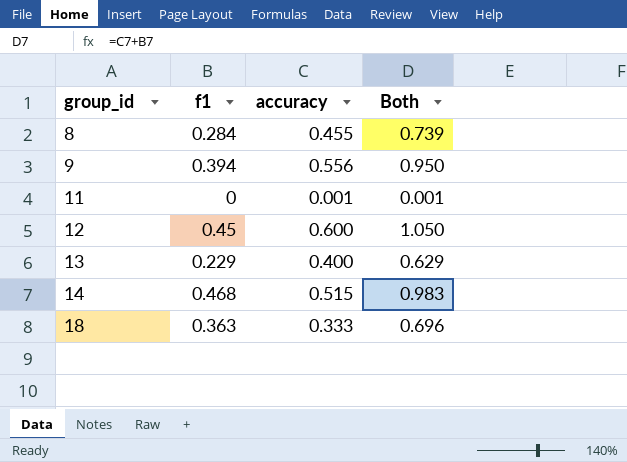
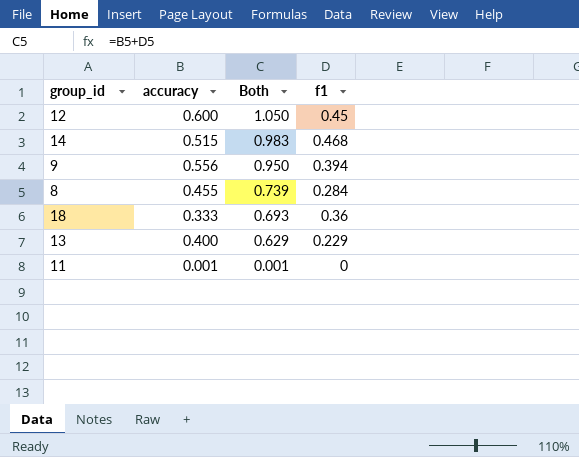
row order: group_id ascending -> Both descending
column f1 | position: 2 -> 4
18 | Both: 0.696 -> 0.693
18 | f1: 0.363 -> 0.36

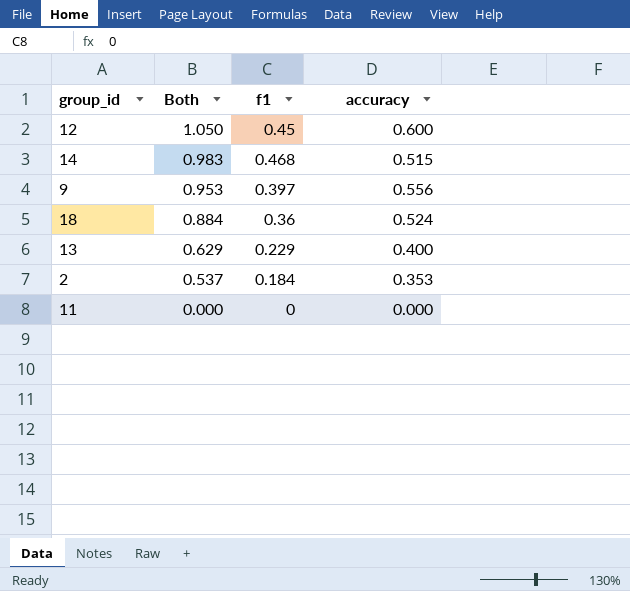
column accuracy | position: 2 -> 4
row 8: 0.455 | 0.739 | 0.284 -> none
9 | Both: 0.950 -> 0.953
9 | f1: 0.394 -> 0.397
18 | Both: 0.693 -> 0.884
18 | accuracy: 0.333 -> 0.524
row 2: none -> 0.537 | 0.184 | 0.353
11 | Both: 0.001 -> 0.000
11 | accuracy: 0.001 -> 0.000

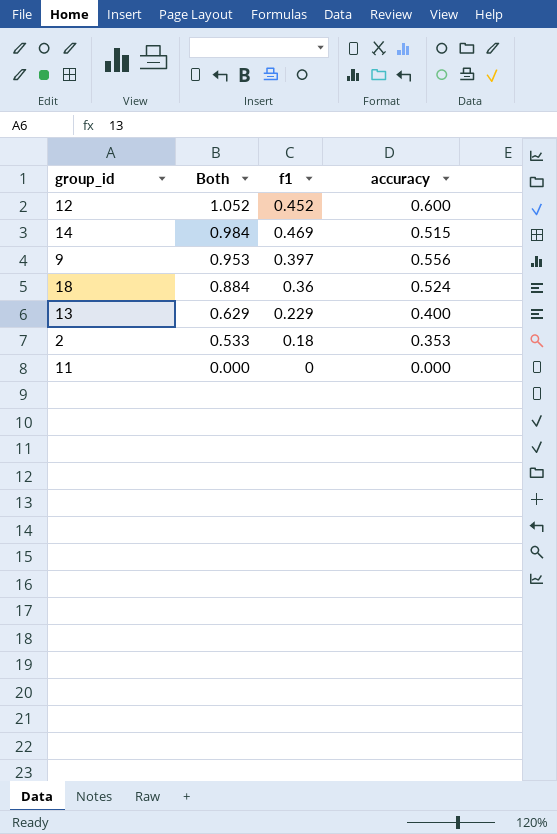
12 | Both: 1.050 -> 1.052
12 | f1: 0.45 -> 0.452
14 | Both: 0.983 -> 0.984
14 | f1: 0.468 -> 0.469
2 | Both: 0.537 -> 0.533
2 | f1: 0.184 -> 0.18

